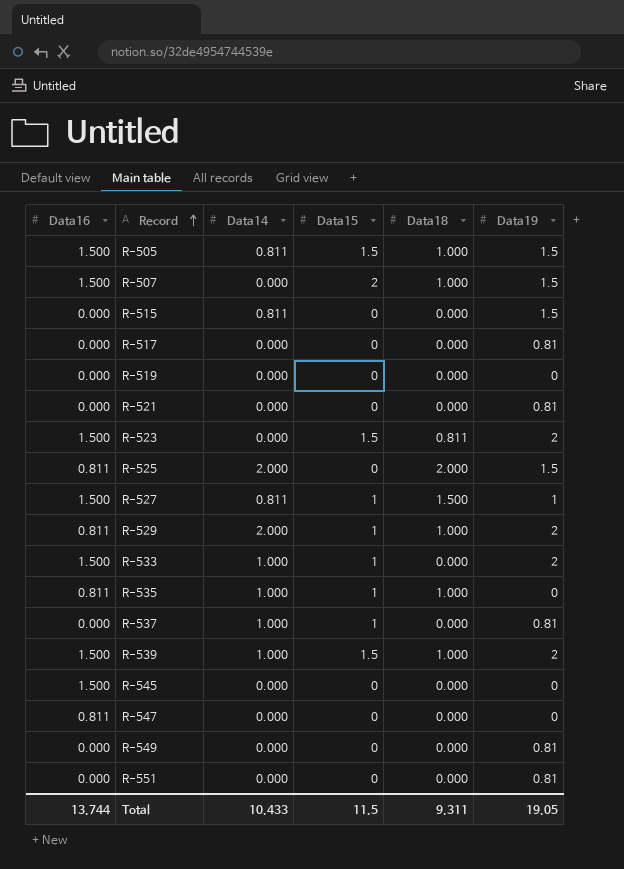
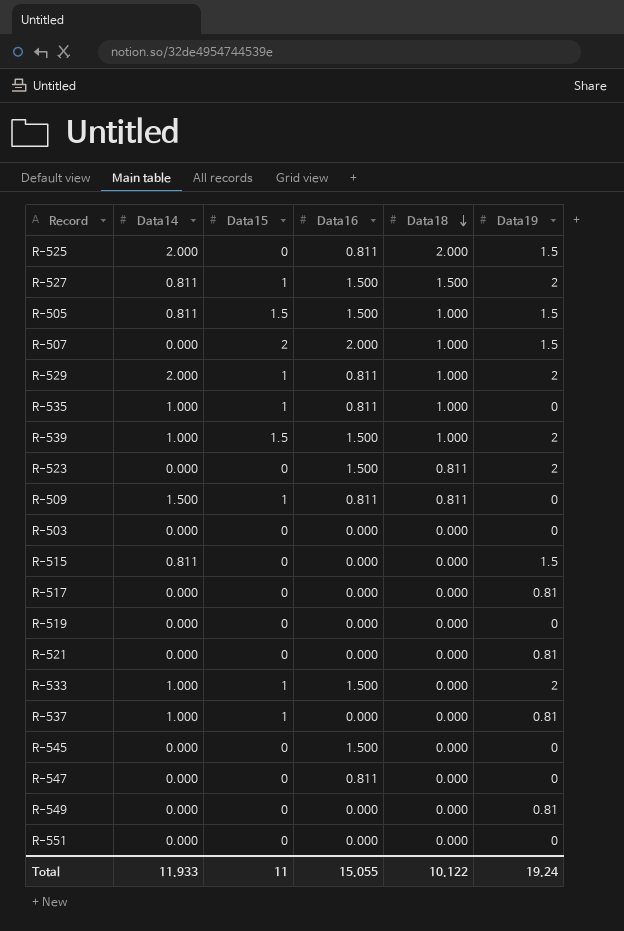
row order: Record ascending -> Data18 descending
column Data16 | position: 1 -> 4
R-527 | Data19: 1 -> 2
R-507 | Data16: 1.500 -> 2.000
R-523 | Data15: 1.5 -> 0
row R-509: none -> 1.500 | 1 | 0.811 | 0.811 | 0
row R-503: none -> 0.000 | 0 | 0.000 | 0.000 | 0
R-551 | Data19: 0.81 -> 0
Total | Data14: 10.433 -> 11.933
Total | Data15: 11.5 -> 11
Total | Data16: 13.744 -> 15.055
Total | Data18: 9.311 -> 10.122
Total | Data19: 19.05 -> 19.24

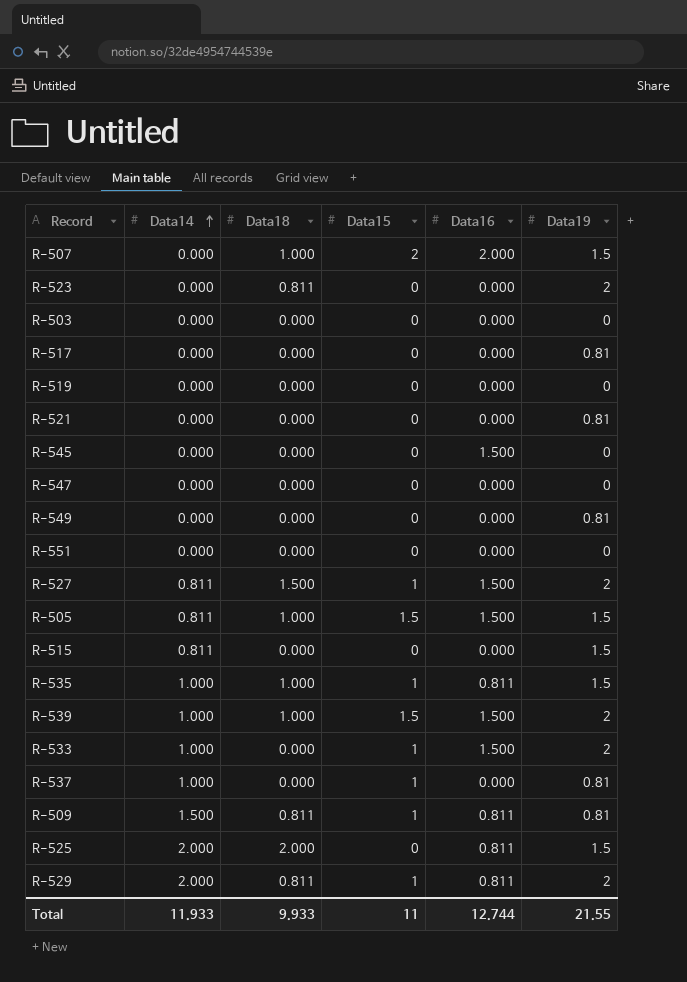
row order: Data18 descending -> Data14 ascending
column Data18 | position: 5 -> 3
R-523 | Data16: 1.500 -> 0.000
R-547 | Data16: 0.811 -> 0.000
R-535 | Data19: 0 -> 1.5
R-509 | Data19: 0 -> 0.81
R-529 | Data18: 1.000 -> 0.811
Total | Data18: 10.122 -> 9.933
Total | Data16: 15.055 -> 12.744
Total | Data19: 19.24 -> 21.55

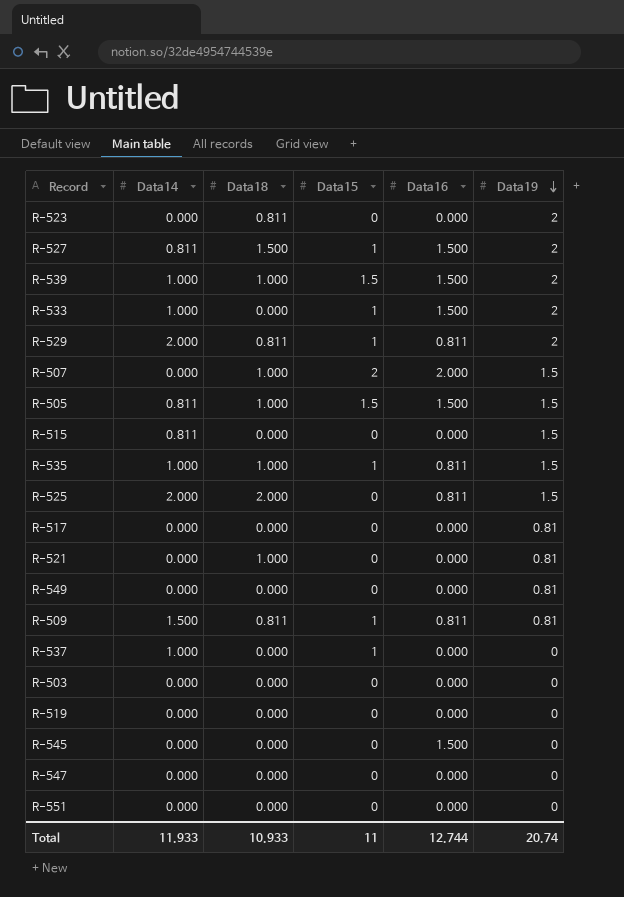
row order: Data14 ascending -> Data19 descending
R-521 | Data18: 0.000 -> 1.000
R-537 | Data19: 0.81 -> 0
Total | Data18: 9.933 -> 10.933
Total | Data19: 21.55 -> 20.74

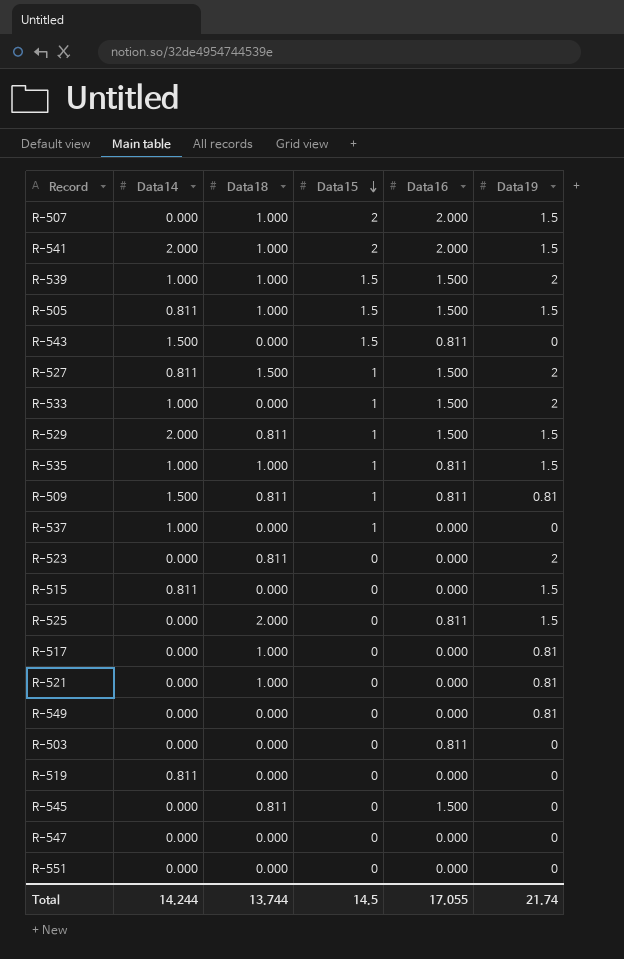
row order: Data19 descending -> Data15 descending
row R-541: none -> 2.000 | 1.000 | 2 | 2.000 | 1.5
row R-543: none -> 1.500 | 0.000 | 1.5 | 0.811 | 0
R-529 | Data16: 0.811 -> 1.500
R-529 | Data19: 2 -> 1.5
R-525 | Data14: 2.000 -> 0.000
R-517 | Data18: 0.000 -> 1.000
R-503 | Data16: 0.000 -> 0.811
R-519 | Data14: 0.000 -> 0.811
R-545 | Data18: 0.000 -> 0.811
Total | Data14: 11.933 -> 14.244
Total | Data18: 10.933 -> 13.744
Total | Data15: 11 -> 14.5
Total | Data16: 12.744 -> 17.055
Total | Data19: 20.74 -> 21.74

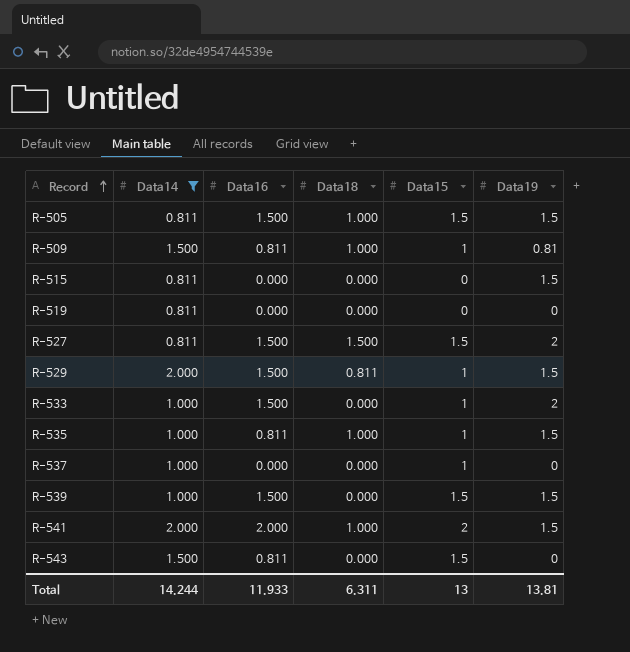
filter: none -> Data14 != 0.000
row order: Data15 descending -> Record ascending
column Data16 | position: 5 -> 3
R-509 | Data18: 0.811 -> 1.000
R-527 | Data15: 1 -> 1.5
R-539 | Data18: 1.000 -> 0.000
R-539 | Data19: 2 -> 1.5
Total | Data16: 17.055 -> 11.933
Total | Data18: 13.744 -> 6.311
Total | Data15: 14.5 -> 13
Total | Data19: 21.74 -> 13.81

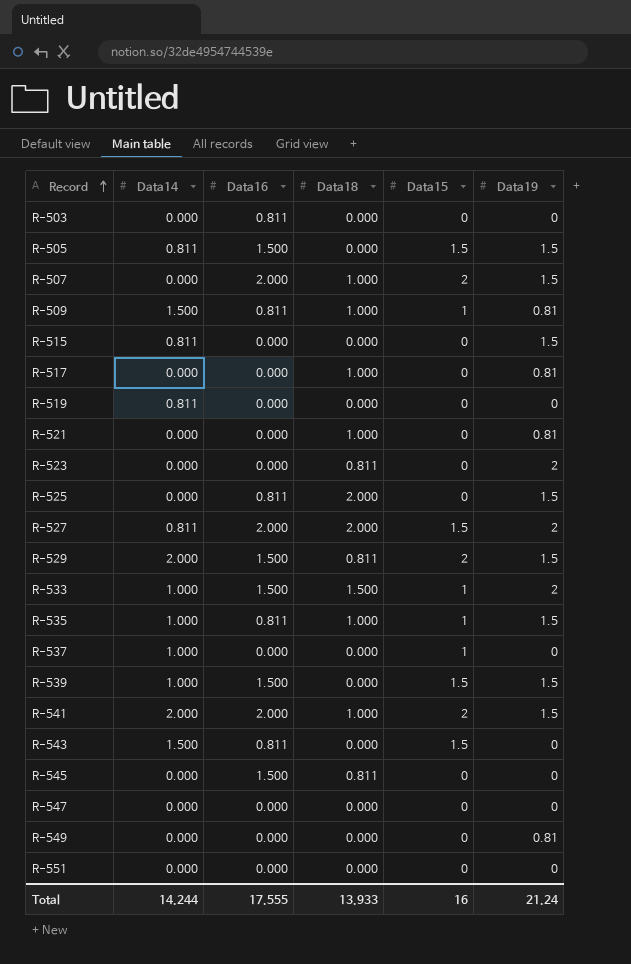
filter: Data14 != 0.000 -> none
R-505 | Data18: 1.000 -> 0.000
R-527 | Data16: 1.500 -> 2.000
R-527 | Data18: 1.500 -> 2.000
R-529 | Data15: 1 -> 2
R-533 | Data18: 0.000 -> 1.500
Total | Data16: 11.933 -> 17.555
Total | Data18: 6.311 -> 13.933
Total | Data15: 13 -> 16
Total | Data19: 13.81 -> 21.24

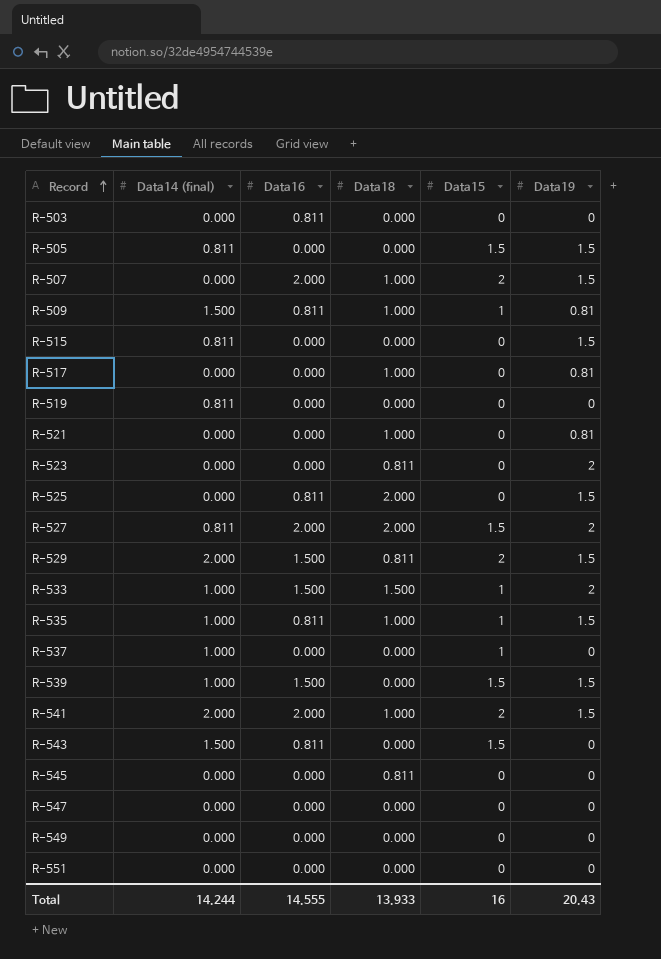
column name: Data14 -> Data14 (final)
R-505 | Data16: 1.500 -> 0.000
R-545 | Data16: 1.500 -> 0.000
R-549 | Data19: 0.81 -> 0
Total | Data16: 17.555 -> 14.555
Total | Data19: 21.24 -> 20.43

